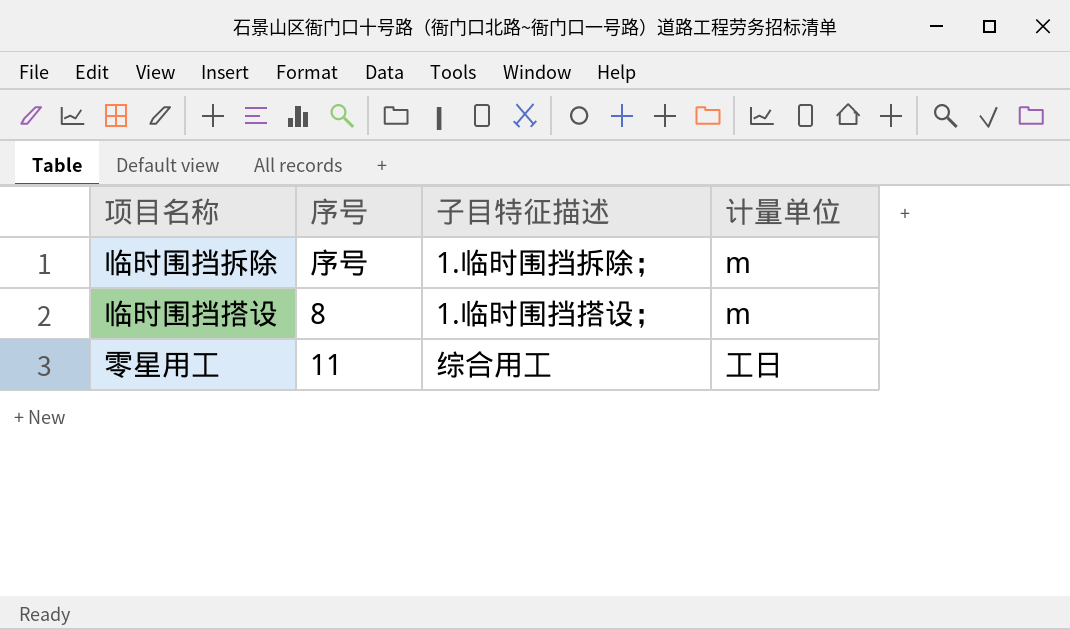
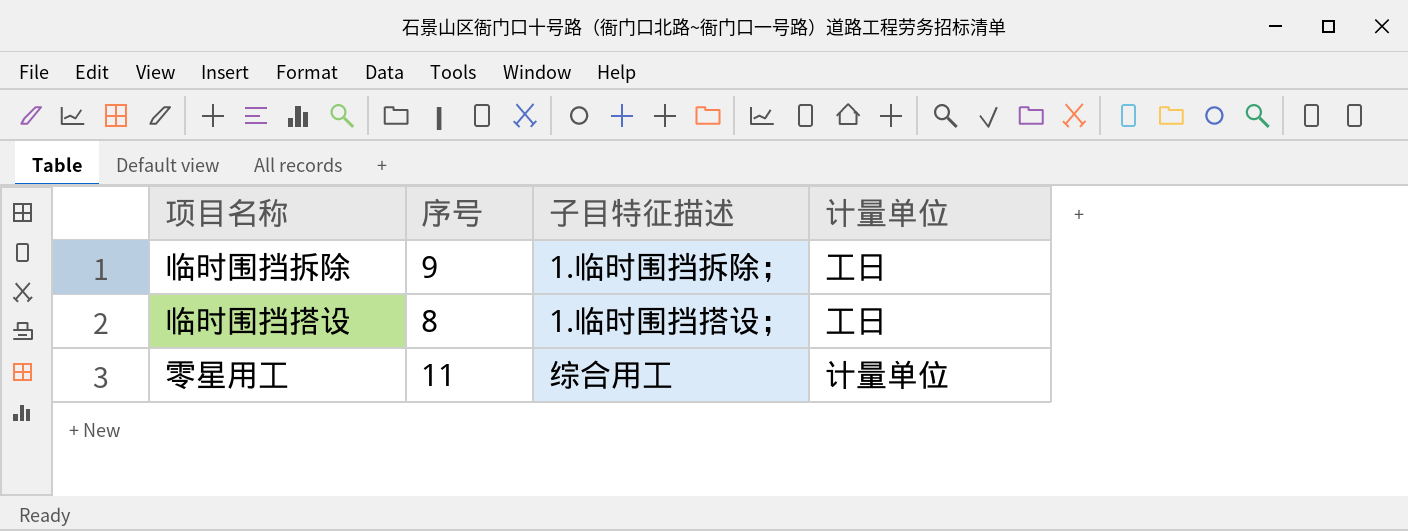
临时围挡拆除 | 序号: 序号 -> 9
临时围挡拆除 | 计量单位: m -> 工日
临时围挡搭设 | 计量单位: m -> 工日
零星用工 | 计量单位: 工日 -> 计量单位

